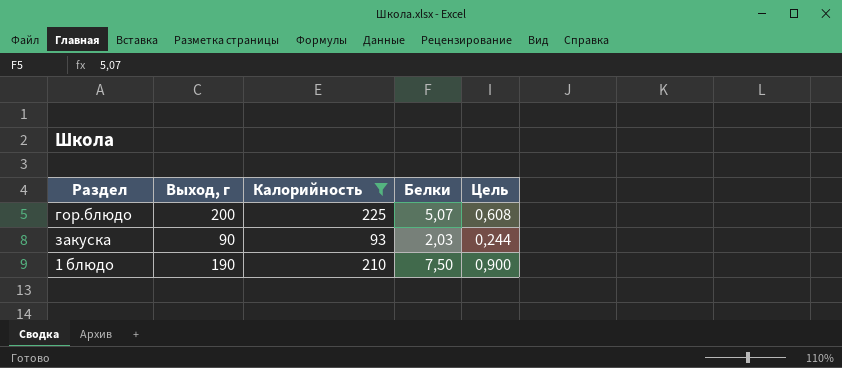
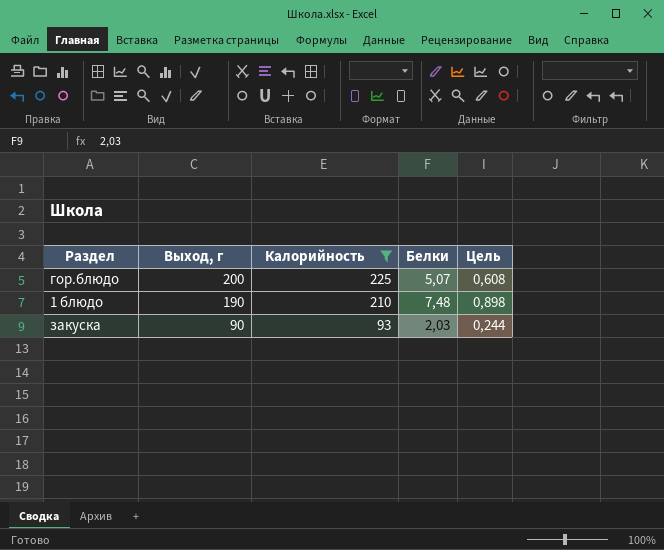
row order: none -> Выход, г descending
1 блюдо | Белки: 7,50 -> 7,48
1 блюдо | Цель: 0,900 -> 0,898

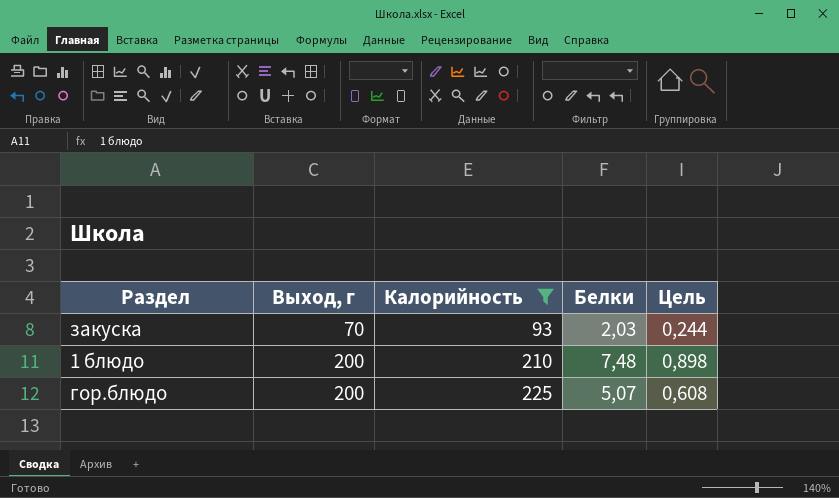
row order: Выход, г descending -> Выход, г ascending
закуска | Выход, г: 90 -> 70
1 блюдо | Выход, г: 190 -> 200

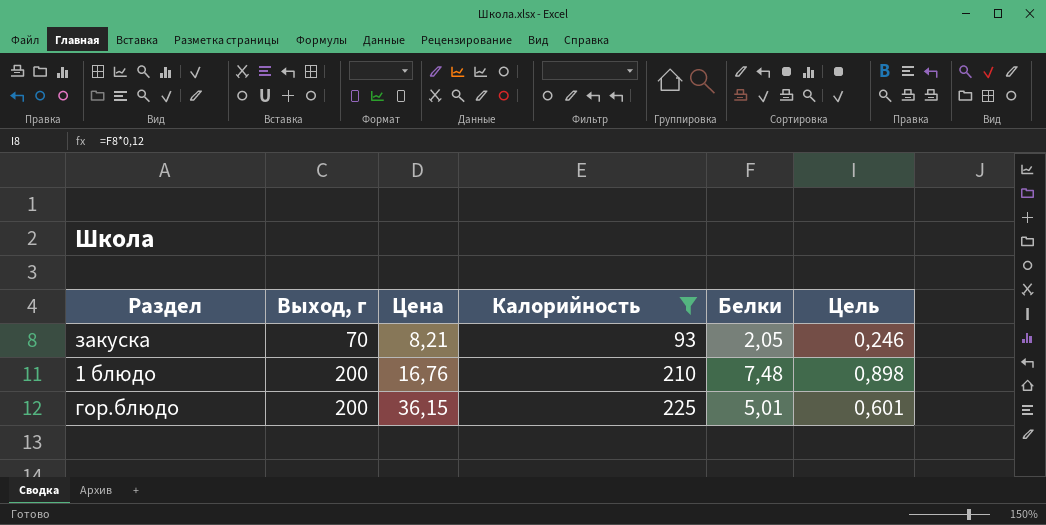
column Цена | position: none -> 3
закуска | Белки: 2,03 -> 2,05
закуска | Цель: 0,244 -> 0,246
гор.блюдо | Белки: 5,07 -> 5,01
гор.блюдо | Цель: 0,608 -> 0,601

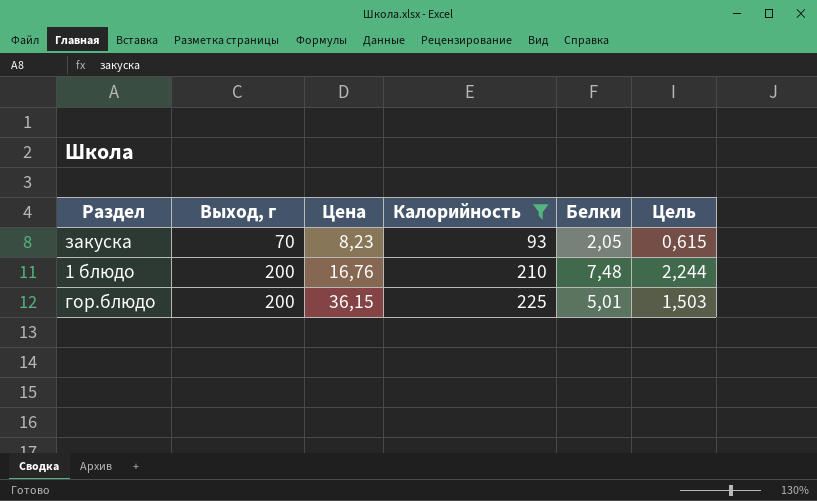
column Цель | formula: [Белки] * 0,12 -> [Белки] * 0,3
закуска | Цена: 8,21 -> 8,23

